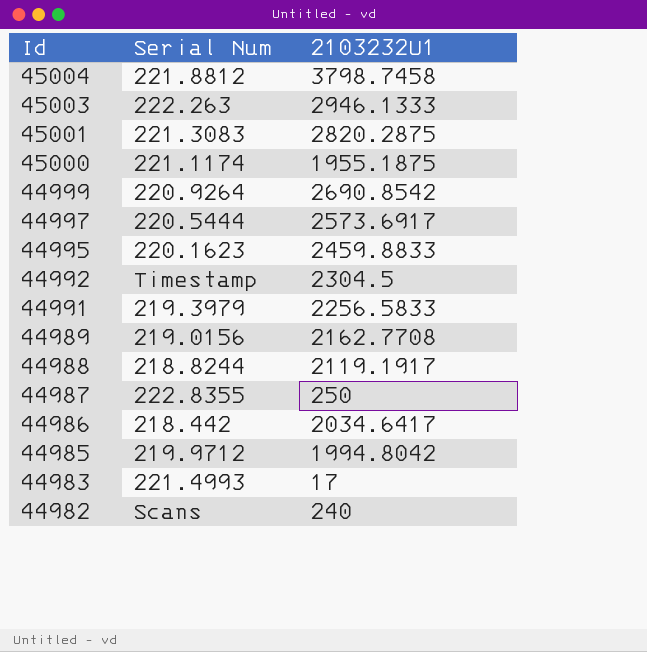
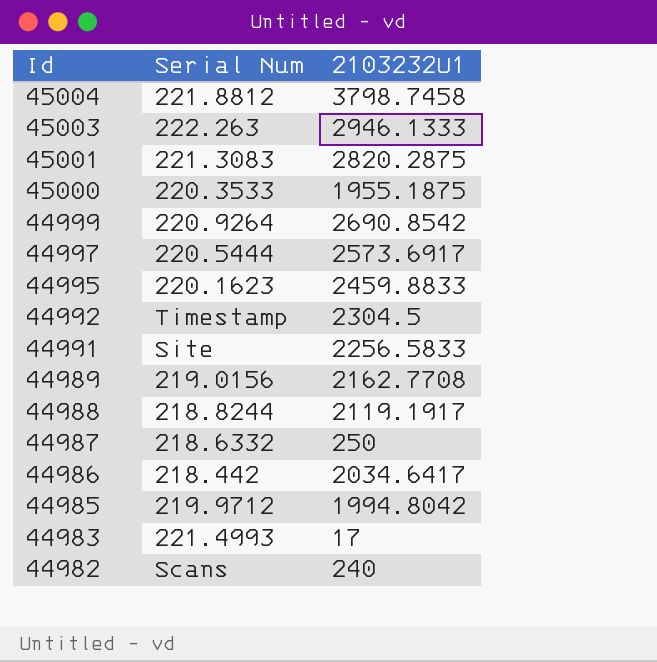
45000 | Serial Num: 221.1174 -> 220.3533
44991 | Serial Num: 219.3979 -> Site
44987 | Serial Num: 222.8355 -> 218.6332

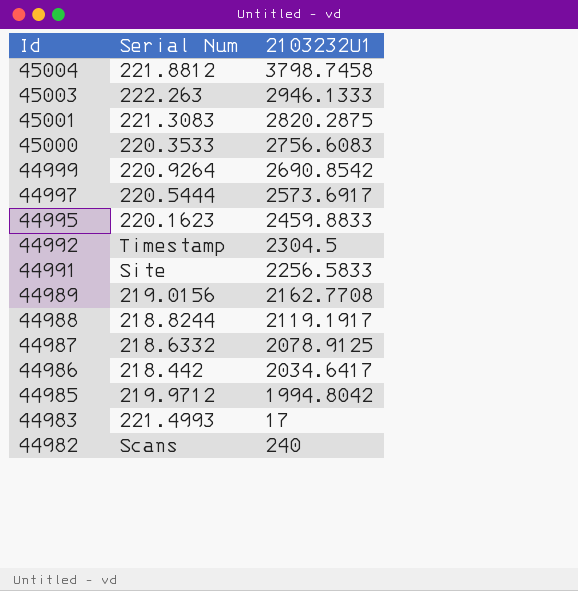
45000 | 2103232U1: 1955.1875 -> 2756.6083
44987 | 2103232U1: 250 -> 2078.9125

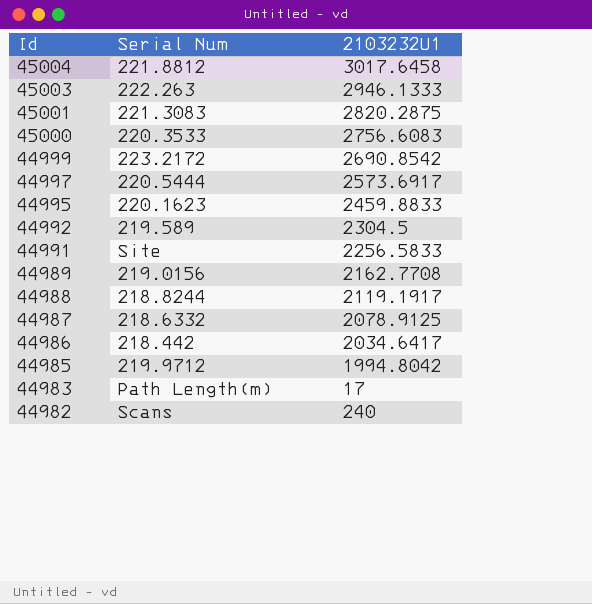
45004 | 2103232U1: 3798.7458 -> 3017.6458
44999 | Serial Num: 220.9264 -> 223.2172
44992 | Serial Num: Timestamp -> 219.589
44983 | Serial Num: 221.4993 -> Path Length(m)

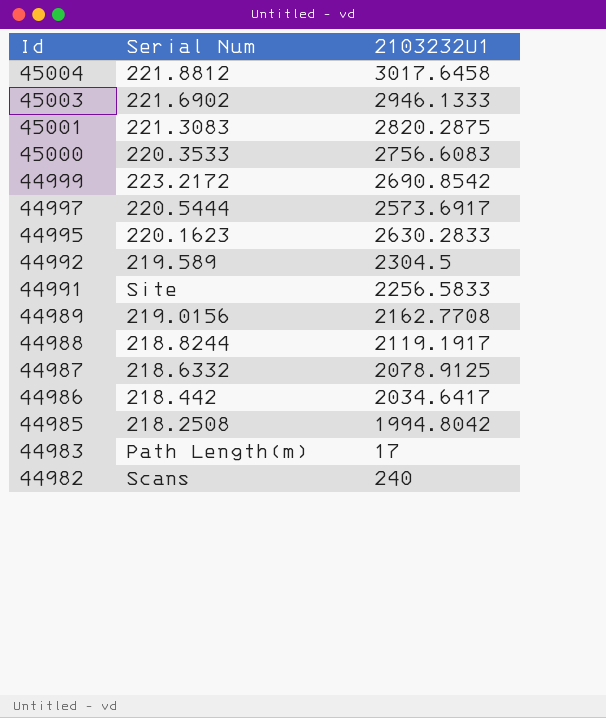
45003 | Serial Num: 222.263 -> 221.6902
44995 | 2103232U1: 2459.8833 -> 2630.2833
44985 | Serial Num: 219.9712 -> 218.2508

